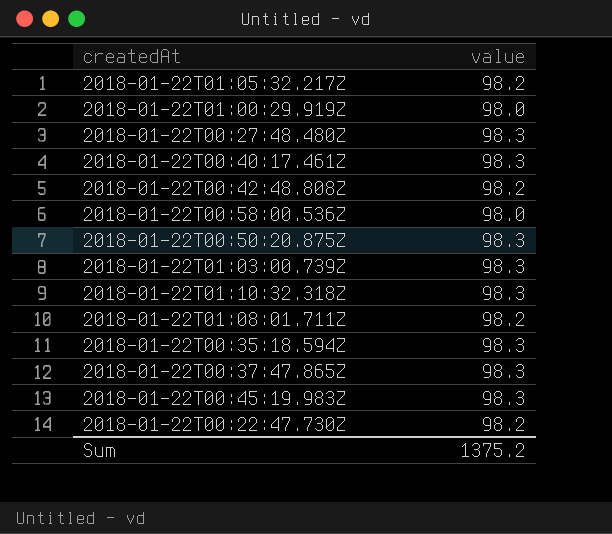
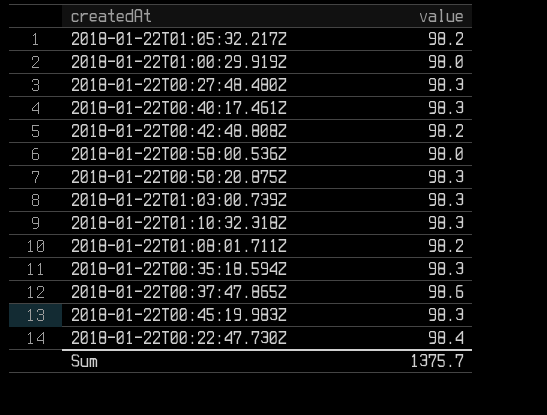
2018-01-22T00:37:47.865Z | value: 98.3 -> 98.6
2018-01-22T00:22:47.730Z | value: 98.2 -> 98.4
Sum | value: 1375.2 -> 1375.7

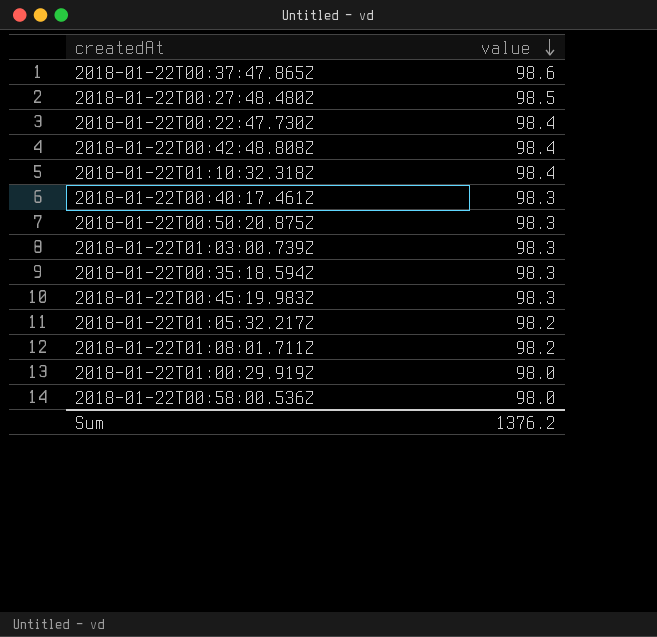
row order: none -> value descending
2018-01-22T00:27:48.480Z | value: 98.3 -> 98.5
2018-01-22T00:42:48.808Z | value: 98.2 -> 98.4
2018-01-22T01:10:32.318Z | value: 98.3 -> 98.4
Sum | value: 1375.7 -> 1376.2

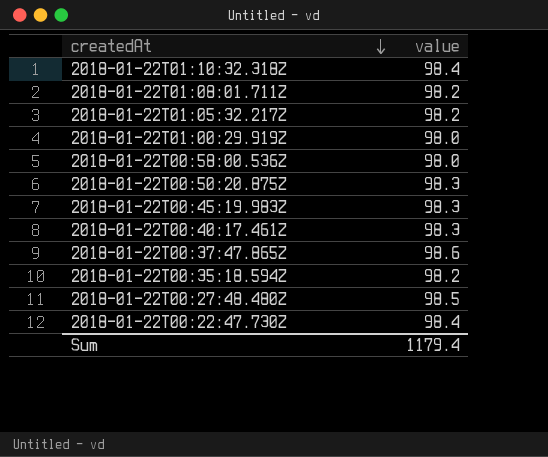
row order: value descending -> createdAt descending
row 2018-01-22T00:42:48.808Z: 98.4 -> none
row 2018-01-22T01:03:00.739Z: 98.3 -> none
2018-01-22T00:35:18.594Z | value: 98.3 -> 98.2
Sum | value: 1376.2 -> 1179.4

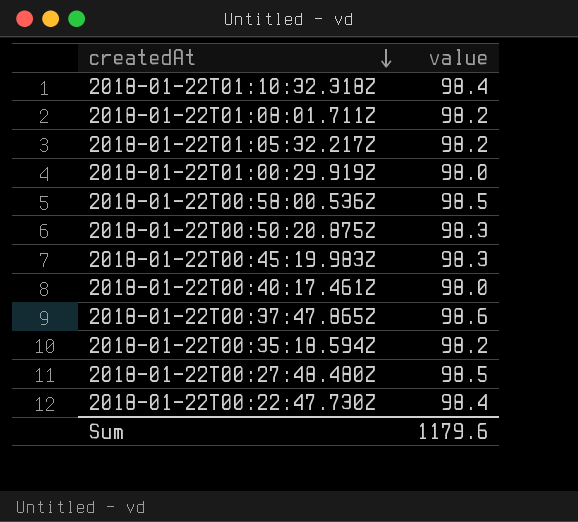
2018-01-22T00:58:00.536Z | value: 98.0 -> 98.5
2018-01-22T00:40:17.461Z | value: 98.3 -> 98.0
Sum | value: 1179.4 -> 1179.6

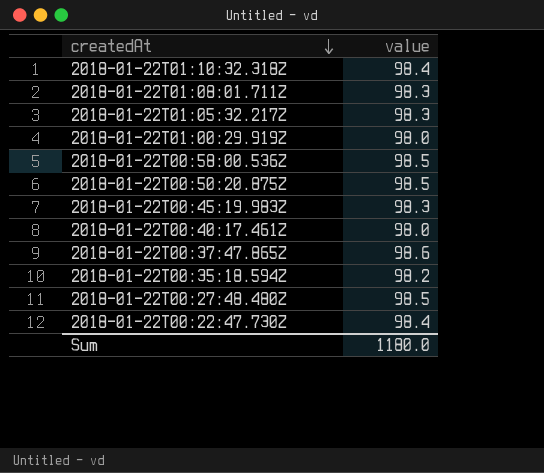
2018-01-22T01:08:01.711Z | value: 98.2 -> 98.3
2018-01-22T01:05:32.217Z | value: 98.2 -> 98.3
2018-01-22T00:50:20.875Z | value: 98.3 -> 98.5
Sum | value: 1179.6 -> 1180.0

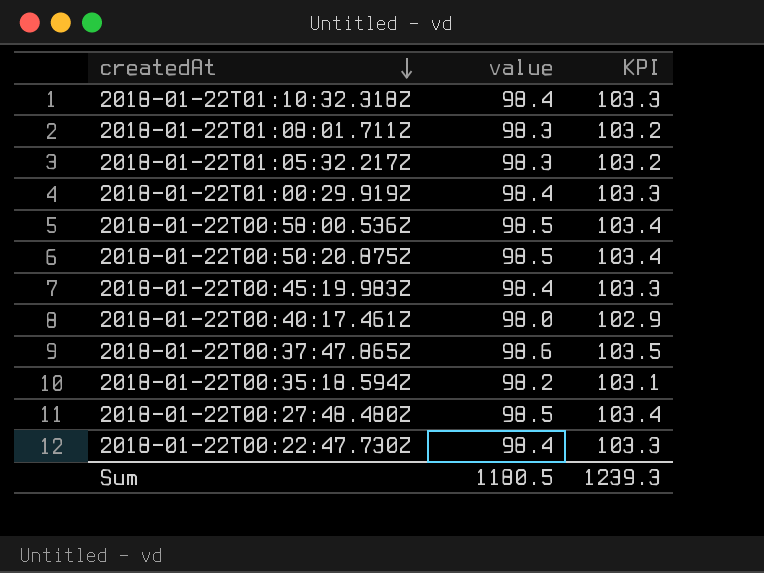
column KPI | formula: none -> [value] * 1.05
2018-01-22T01:00:29.919Z | value: 98.0 -> 98.4
2018-01-22T00:45:19.983Z | value: 98.3 -> 98.4
Sum | value: 1180.0 -> 1180.5

